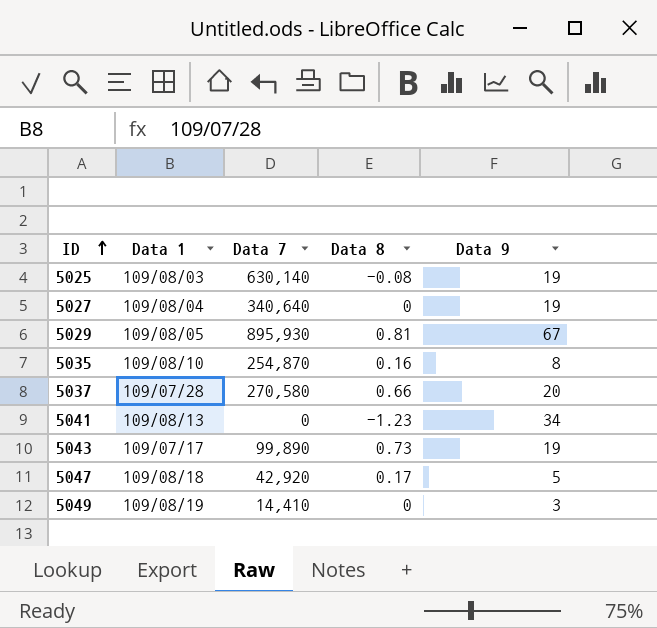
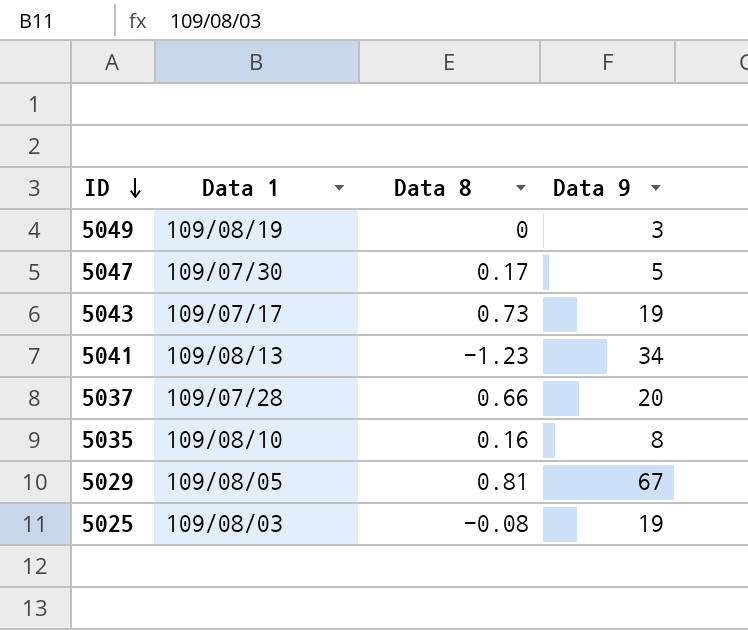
row order: ID ascending -> ID descending
column Data 7 | position: 3 -> none
row 5027: 109/08/04 | 340,640 | 0 | 19 -> none
5047 | Data 1: 109/08/18 -> 109/07/30

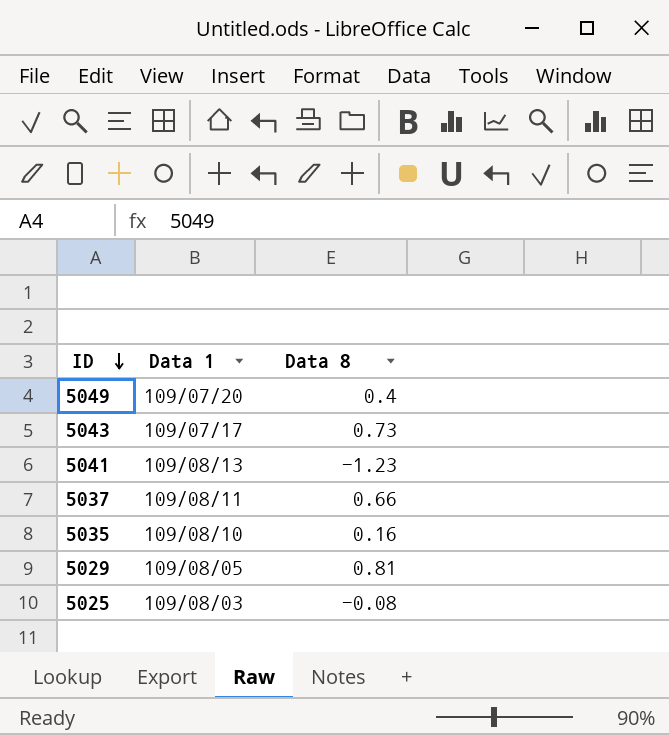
column Data 9 | position: 4 -> none
row 5047: 109/07/30 | 0.17 | 5 -> none
5049 | Data 1: 109/08/19 -> 109/07/20
5049 | Data 8: 0 -> 0.4
5037 | Data 1: 109/07/28 -> 109/08/11

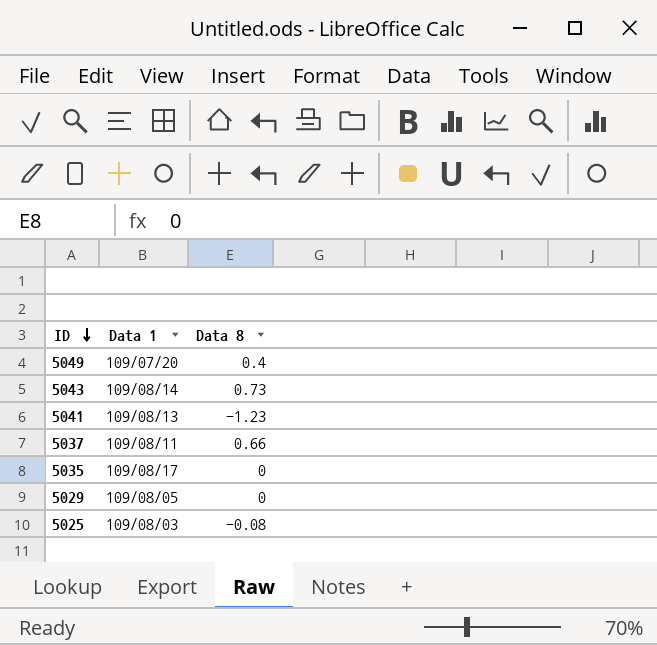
5043 | Data 1: 109/07/17 -> 109/08/14
5035 | Data 1: 109/08/10 -> 109/08/17
5035 | Data 8: 0.16 -> 0
5029 | Data 8: 0.81 -> 0

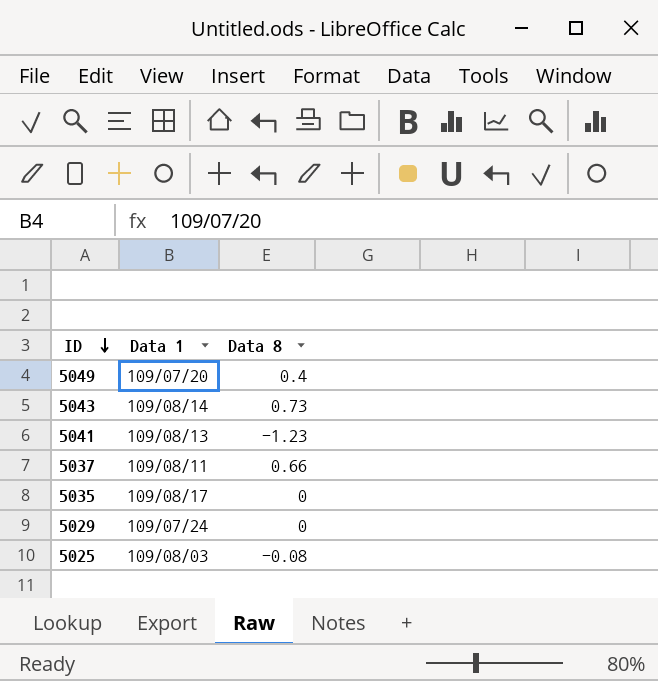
5029 | Data 1: 109/08/05 -> 109/07/24

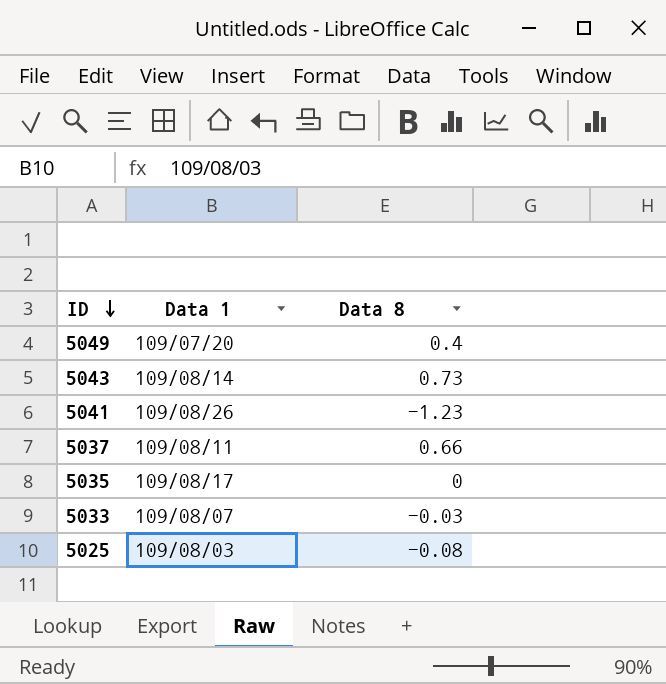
row 5029: 109/07/24 | 0 -> none
5041 | Data 1: 109/08/13 -> 109/08/26
row 5033: none -> 109/08/07 | -0.03

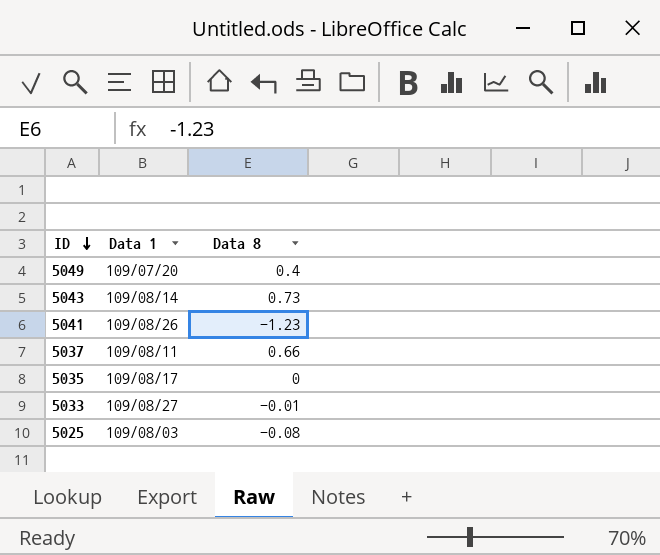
5033 | Data 1: 109/08/07 -> 109/08/27
5033 | Data 8: -0.03 -> -0.01

